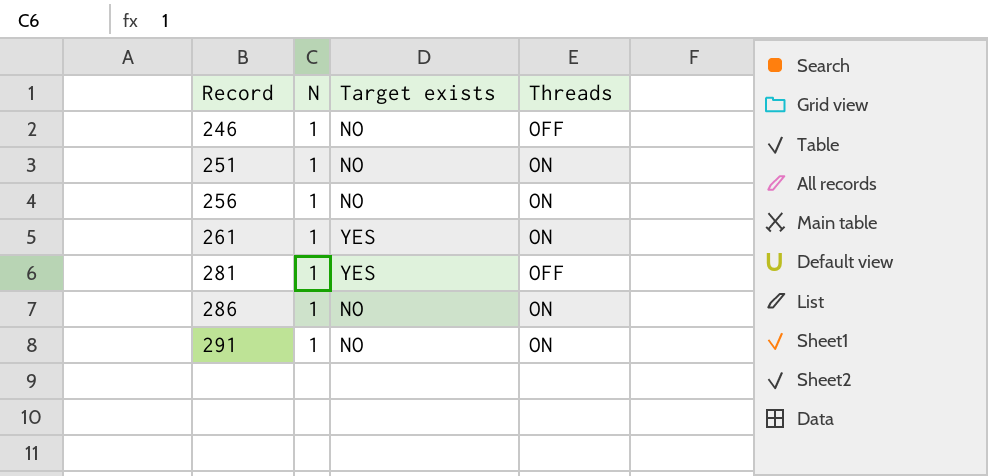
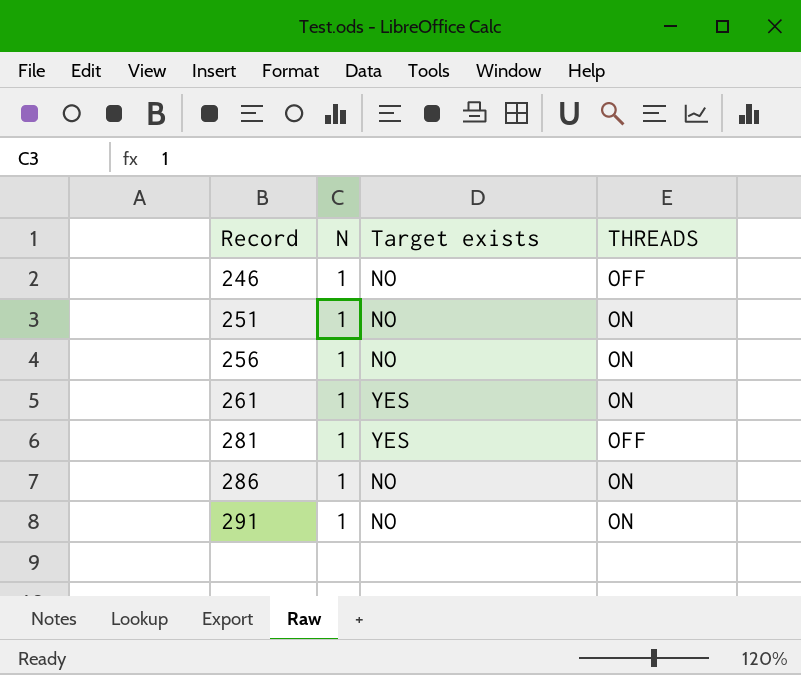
column name: Threads -> THREADS

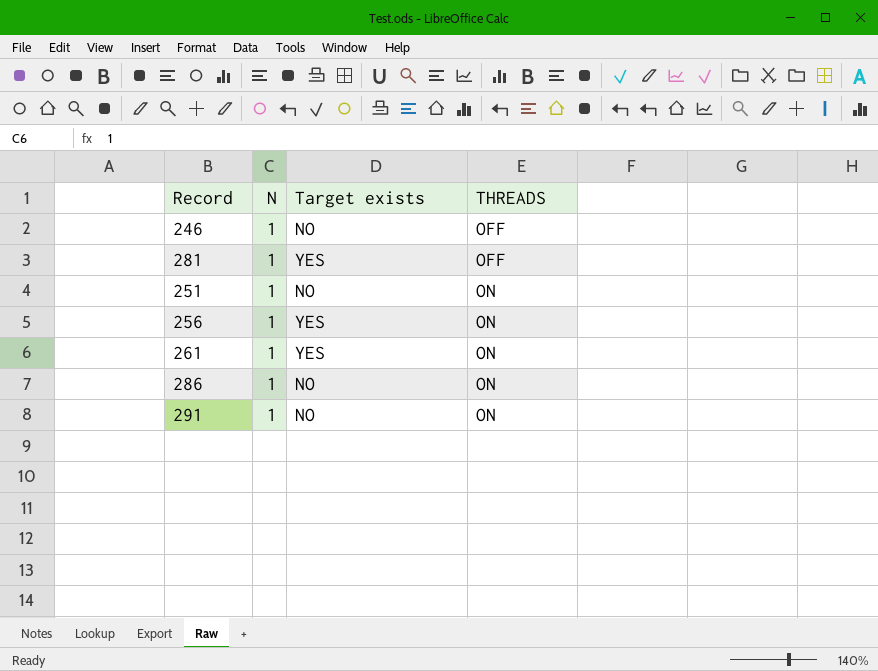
row order: Record ascending -> THREADS ascending
256 | Target exists: NO -> YES

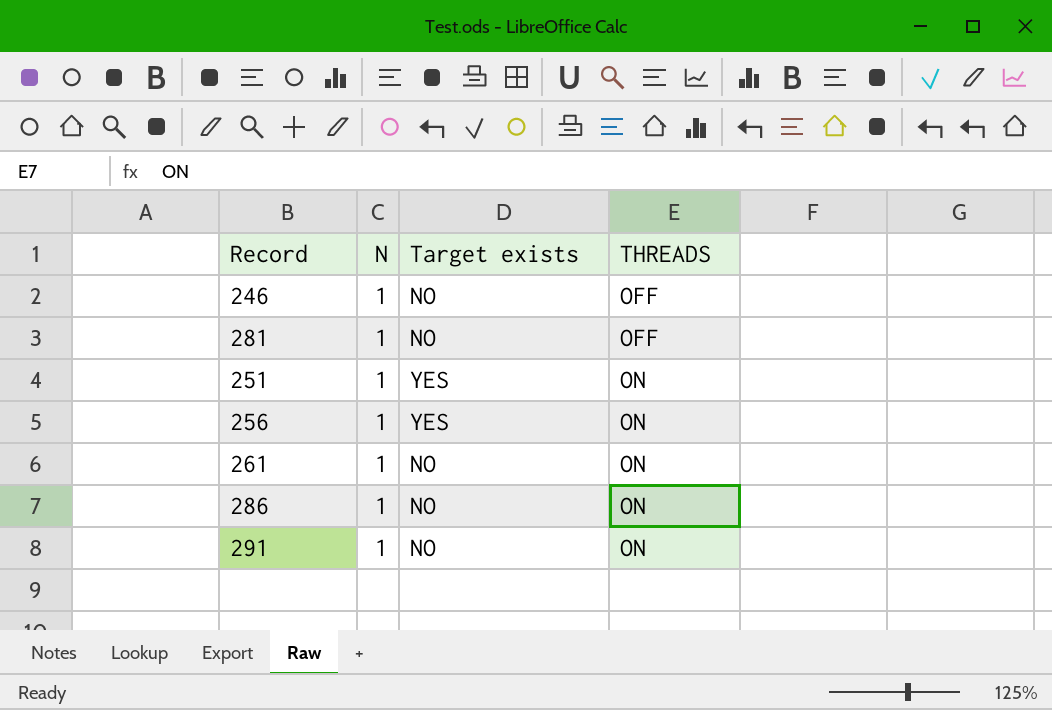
281 | Target exists: YES -> NO
251 | Target exists: NO -> YES
261 | Target exists: YES -> NO

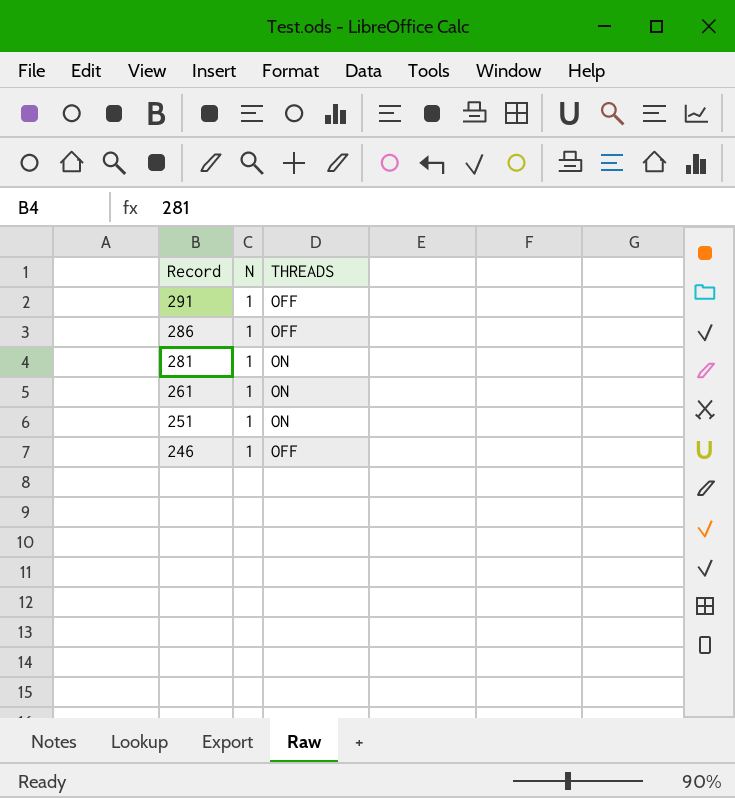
row order: THREADS ascending -> Record descending
column Target exists | position: 3 -> none
row 256: 1 | YES | ON -> none
291 | THREADS: ON -> OFF
286 | THREADS: ON -> OFF
281 | THREADS: OFF -> ON

